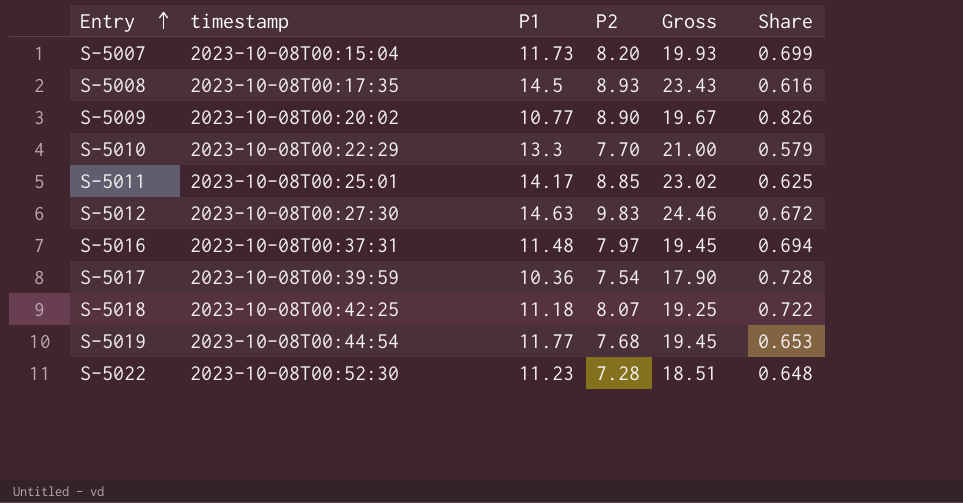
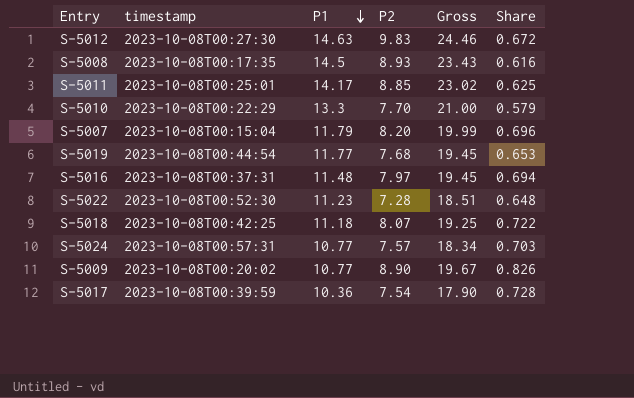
row order: Entry ascending -> P1 descending
S-5007 | P1: 11.73 -> 11.79
S-5007 | Gross: 19.93 -> 19.99
S-5007 | Share: 0.699 -> 0.696
row S-5024: none -> 2023-10-08T00:57:31 | 10.77 | 7.57 | 18.34 | 0.703

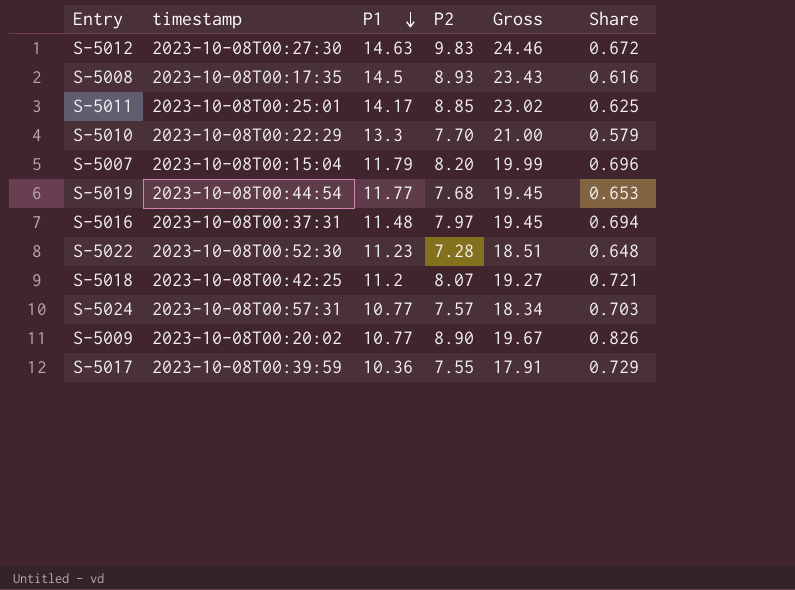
S-5018 | P1: 11.18 -> 11.2
S-5018 | Gross: 19.25 -> 19.27
S-5018 | Share: 0.722 -> 0.721
S-5017 | P2: 7.54 -> 7.55
S-5017 | Gross: 17.90 -> 17.91
S-5017 | Share: 0.728 -> 0.729

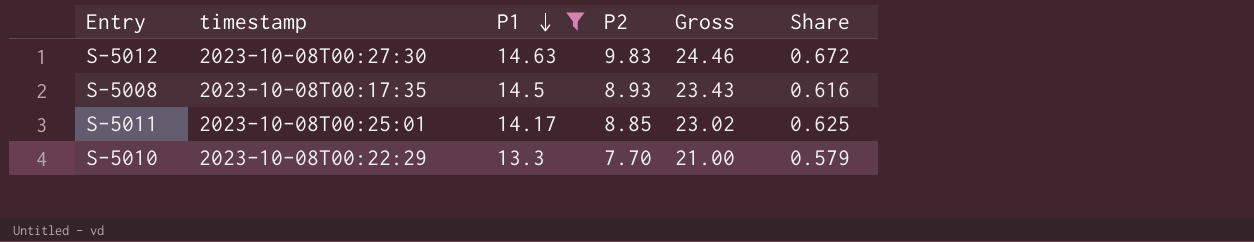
filter: none -> P1 >= 13.3

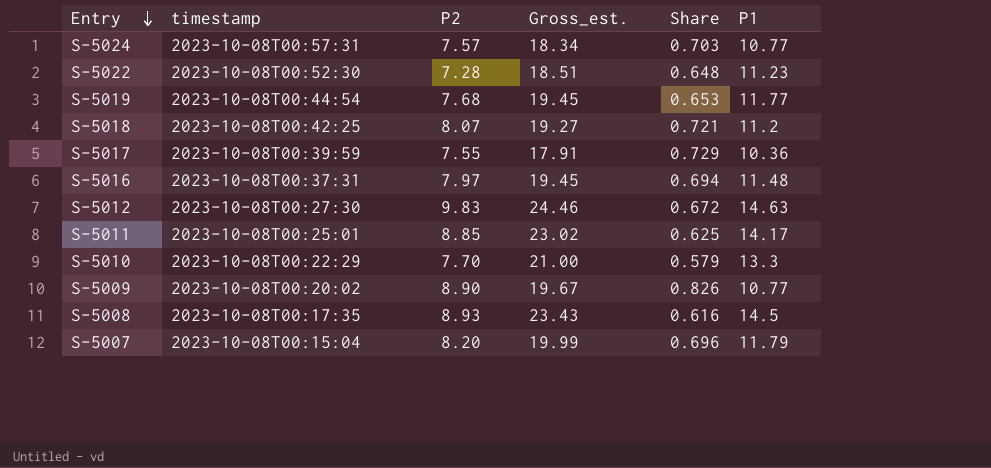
filter: P1 >= 13.3 -> none
row order: P1 descending -> Entry descending
column name: Gross -> Gross_est.
column P1 | position: 3 -> 6

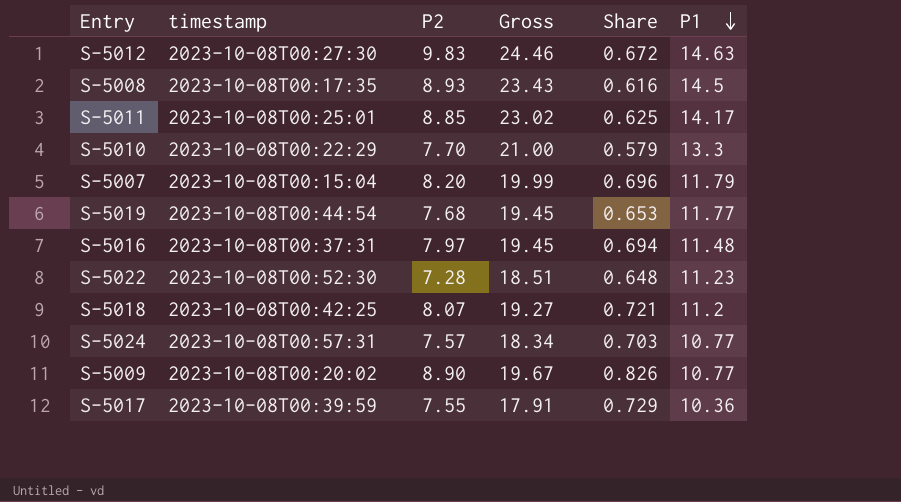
row order: Entry descending -> P1 descending
column name: Gross_est. -> Gross

